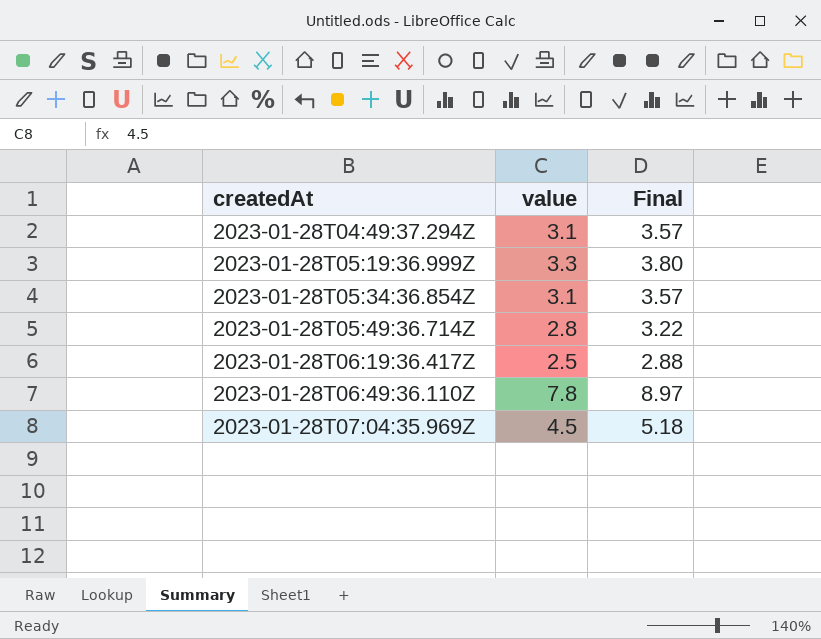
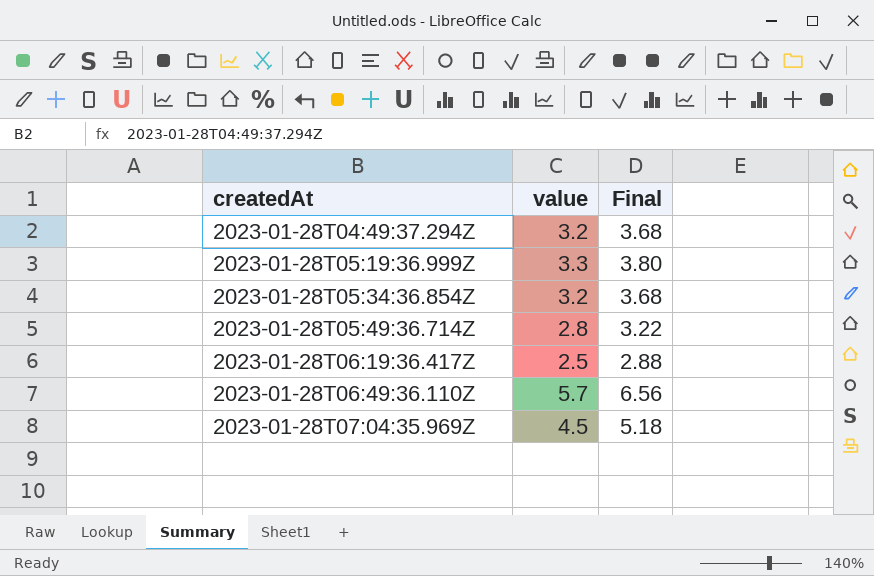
2023-01-28T04:49:37.294Z | value: 3.1 -> 3.2
2023-01-28T04:49:37.294Z | Final: 3.57 -> 3.68
2023-01-28T05:34:36.854Z | value: 3.1 -> 3.2
2023-01-28T05:34:36.854Z | Final: 3.57 -> 3.68
2023-01-28T06:49:36.110Z | value: 7.8 -> 5.7
2023-01-28T06:49:36.110Z | Final: 8.97 -> 6.56

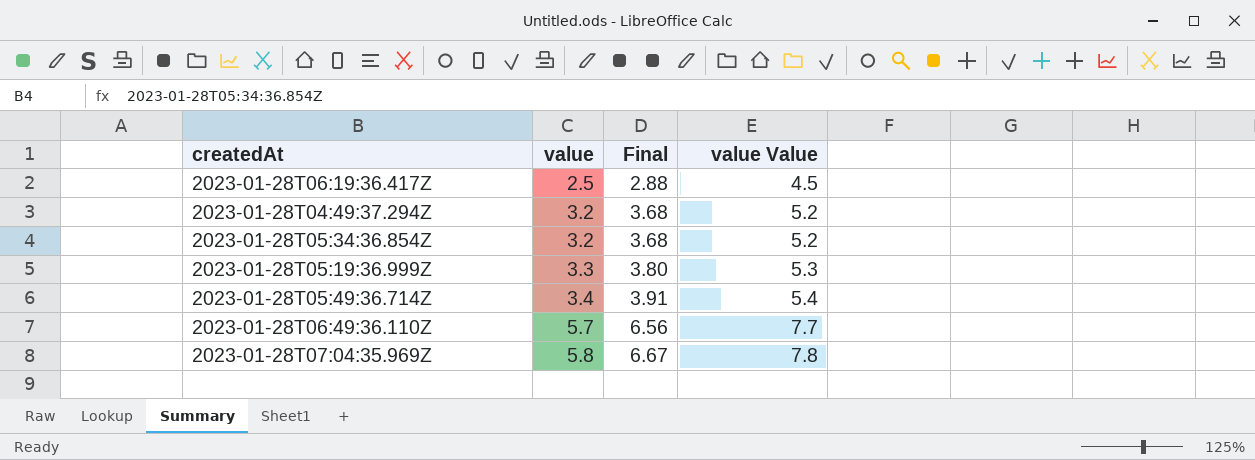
row order: createdAt ascending -> value ascending
column value Value | formula: none -> [value] + 2
2023-01-28T05:49:36.714Z | value: 2.8 -> 3.4
2023-01-28T05:49:36.714Z | Final: 3.22 -> 3.91
2023-01-28T07:04:35.969Z | value: 4.5 -> 5.8
2023-01-28T07:04:35.969Z | Final: 5.18 -> 6.67

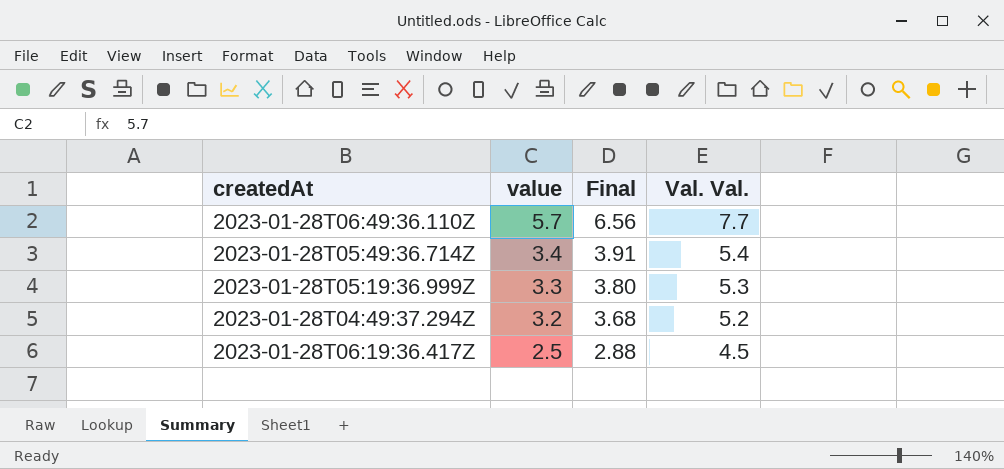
row order: value ascending -> value descending
column name: value Value -> Val. Val.
row 2023-01-28T05:34:36.854Z: 3.2 | 3.68 | 5.2 -> none
row 2023-01-28T07:04:35.969Z: 5.8 | 6.67 | 7.8 -> none

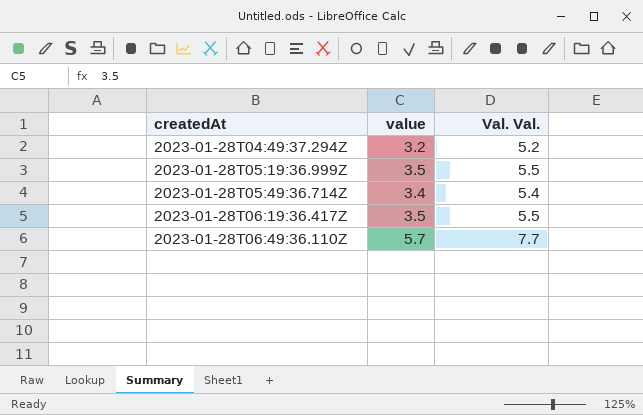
row order: value descending -> createdAt ascending
column Final | formula: [value] * 1.15 -> none
2023-01-28T05:19:36.999Z | value: 3.3 -> 3.5
2023-01-28T05:19:36.999Z | Val. Val.: 5.3 -> 5.5
2023-01-28T06:19:36.417Z | value: 2.5 -> 3.5
2023-01-28T06:19:36.417Z | Val. Val.: 4.5 -> 5.5

